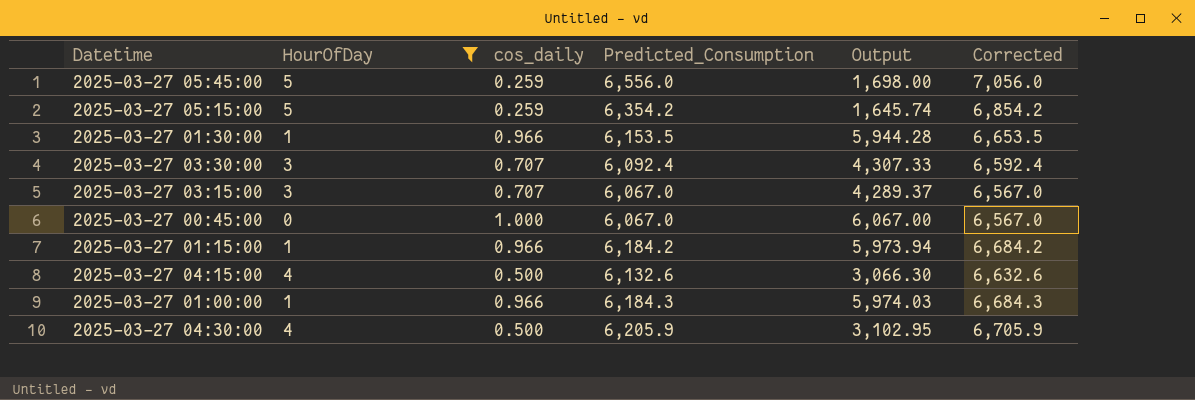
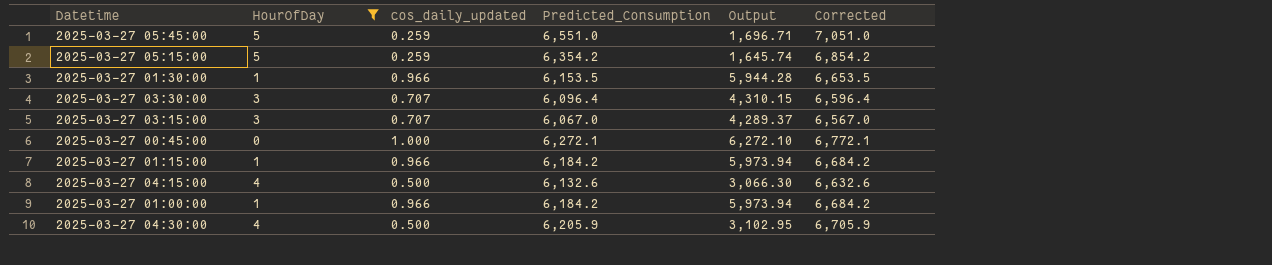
column name: cos_daily -> cos_daily_updated
2025-03-27 05:45:00 | Predicted_Consumption: 6,556.0 -> 6,551.0
2025-03-27 05:45:00 | Output: 1,698.00 -> 1,696.71
2025-03-27 05:45:00 | Corrected: 7,056.0 -> 7,051.0
2025-03-27 03:30:00 | Predicted_Consumption: 6,092.4 -> 6,096.4
2025-03-27 03:30:00 | Output: 4,307.33 -> 4,310.15
2025-03-27 03:30:00 | Corrected: 6,592.4 -> 6,596.4
2025-03-27 00:45:00 | Predicted_Consumption: 6,067.0 -> 6,272.1
2025-03-27 00:45:00 | Output: 6,067.00 -> 6,272.10
2025-03-27 00:45:00 | Corrected: 6,567.0 -> 6,772.1
2025-03-27 01:00:00 | Predicted_Consumption: 6,184.3 -> 6,184.2
2025-03-27 01:00:00 | Output: 5,974.03 -> 5,973.94
2025-03-27 01:00:00 | Corrected: 6,684.3 -> 6,684.2

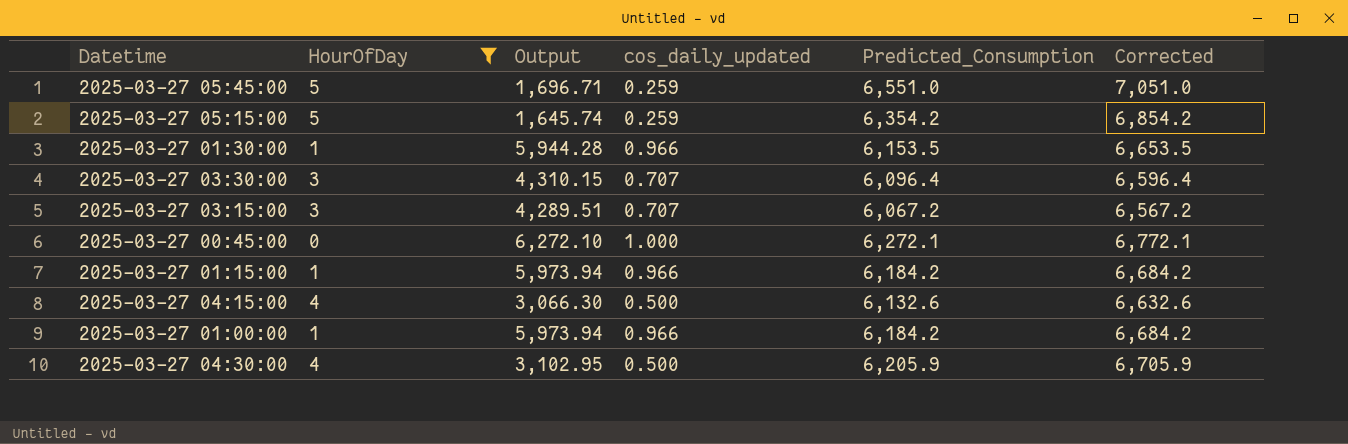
column Output | position: 5 -> 3
2025-03-27 03:15:00 | Output: 4,289.37 -> 4,289.51
2025-03-27 03:15:00 | Predicted_Consumption: 6,067.0 -> 6,067.2
2025-03-27 03:15:00 | Corrected: 6,567.0 -> 6,567.2

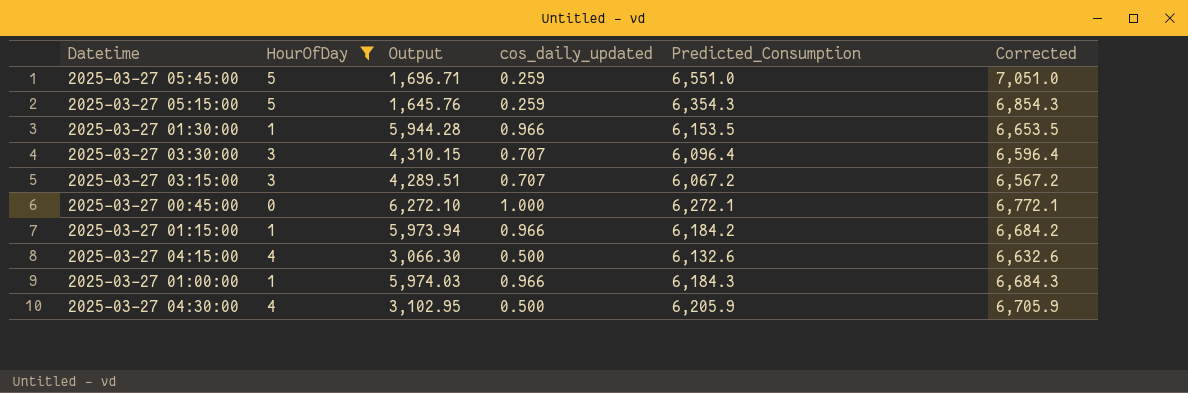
2025-03-27 05:15:00 | Output: 1,645.74 -> 1,645.76
2025-03-27 05:15:00 | Predicted_Consumption: 6,354.2 -> 6,354.3
2025-03-27 05:15:00 | Corrected: 6,854.2 -> 6,854.3
2025-03-27 01:00:00 | Output: 5,973.94 -> 5,974.03
2025-03-27 01:00:00 | Predicted_Consumption: 6,184.2 -> 6,184.3
2025-03-27 01:00:00 | Corrected: 6,684.2 -> 6,684.3

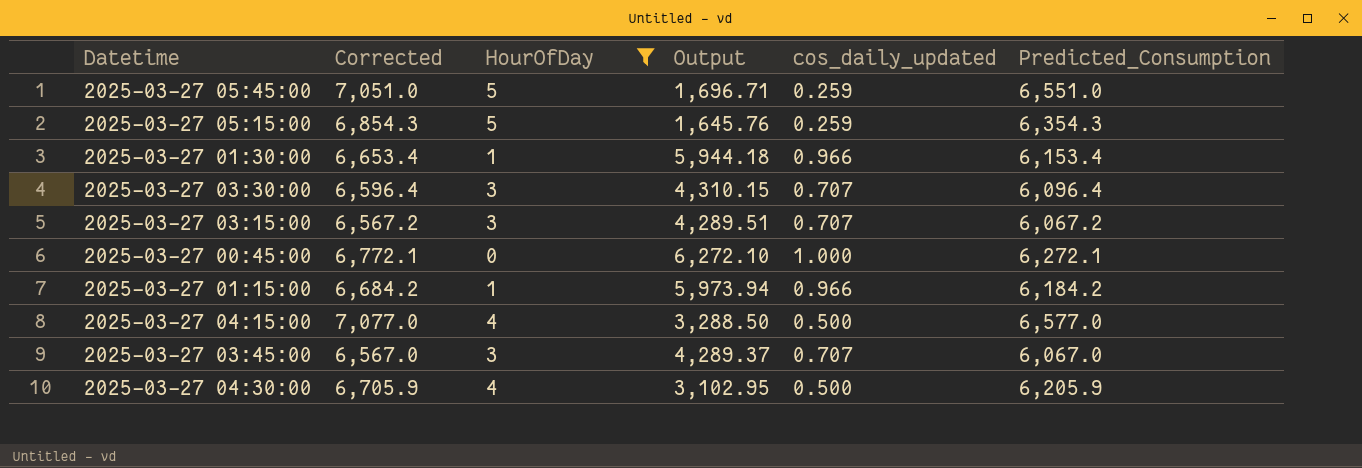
column Corrected | position: 6 -> 2
row 2025-03-27 01:00:00: 1 | 5,974.03 | 0.966 | 6,184.3 | 6,684.3 -> none
2025-03-27 01:30:00 | Corrected: 6,653.5 -> 6,653.4
2025-03-27 01:30:00 | Output: 5,944.28 -> 5,944.18
2025-03-27 01:30:00 | Predicted_Consumption: 6,153.5 -> 6,153.4
2025-03-27 04:15:00 | Corrected: 6,632.6 -> 7,077.0
2025-03-27 04:15:00 | Output: 3,066.30 -> 3,288.50
2025-03-27 04:15:00 | Predicted_Consumption: 6,132.6 -> 6,577.0
row 2025-03-27 03:45:00: none -> 6,567.0 | 3 | 4,289.37 | 0.707 | 6,067.0

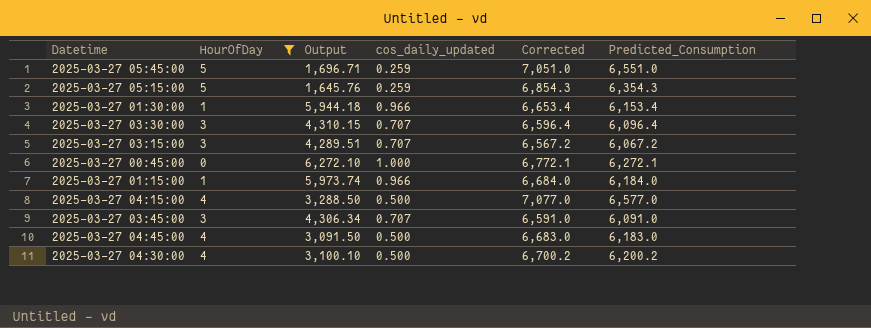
column Corrected | position: 2 -> 5
2025-03-27 01:15:00 | Output: 5,973.94 -> 5,973.74
2025-03-27 01:15:00 | Corrected: 6,684.2 -> 6,684.0
2025-03-27 01:15:00 | Predicted_Consumption: 6,184.2 -> 6,184.0
2025-03-27 03:45:00 | Output: 4,289.37 -> 4,306.34
2025-03-27 03:45:00 | Corrected: 6,567.0 -> 6,591.0
2025-03-27 03:45:00 | Predicted_Consumption: 6,067.0 -> 6,091.0
row 2025-03-27 04:45:00: none -> 4 | 3,091.50 | 0.500 | 6,683.0 | 6,183.0
2025-03-27 04:30:00 | Output: 3,102.95 -> 3,100.10
2025-03-27 04:30:00 | Corrected: 6,705.9 -> 6,700.2
2025-03-27 04:30:00 | Predicted_Consumption: 6,205.9 -> 6,200.2

